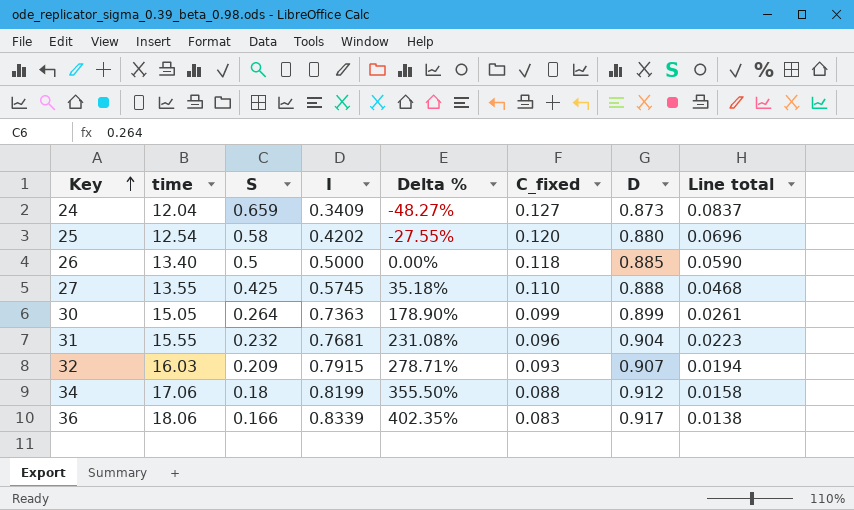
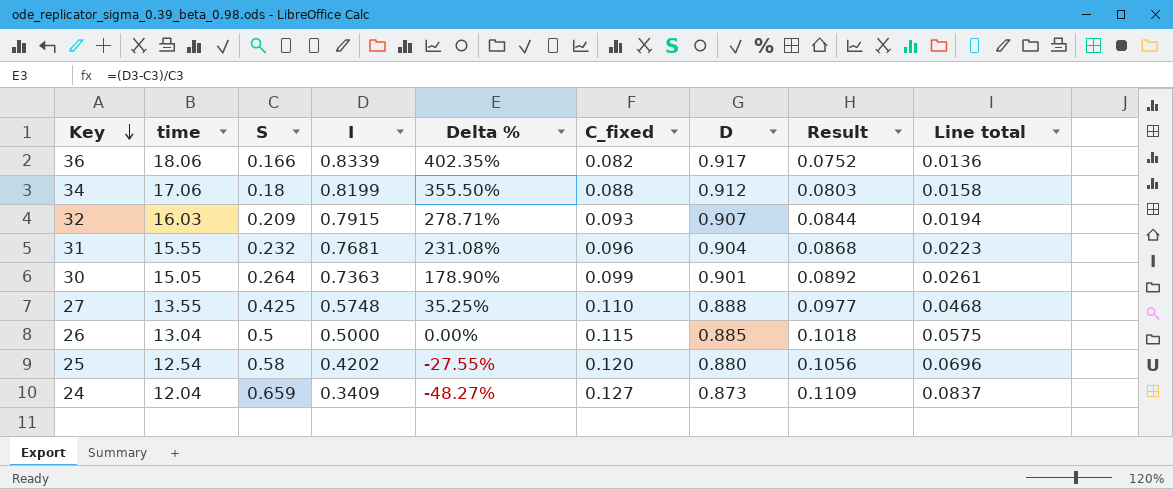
row order: Key ascending -> Key descending
column Result | formula: none -> [C_fixed] * [D]
36 | C_fixed: 0.083 -> 0.082
36 | Line total: 0.0138 -> 0.0136
30 | D: 0.899 -> 0.901
27 | I: 0.5745 -> 0.5748
27 | Delta %: 35.18% -> 35.25%
26 | time: 13.40 -> 13.04
26 | C_fixed: 0.118 -> 0.115
26 | Line total: 0.0590 -> 0.0575

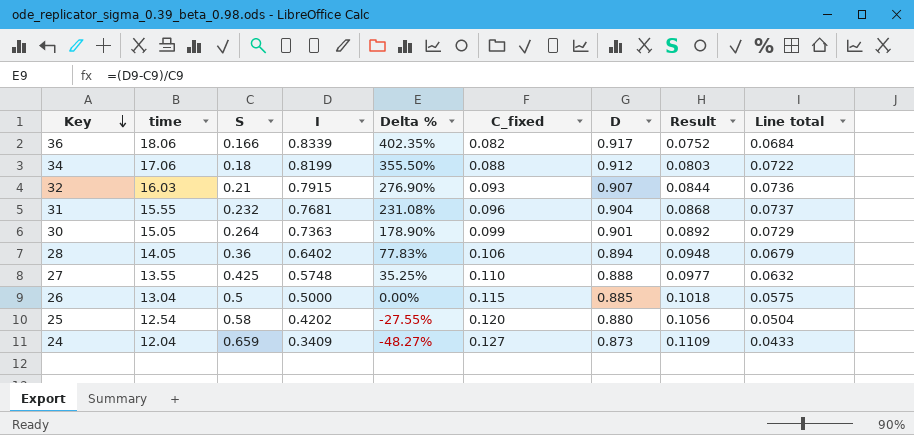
column Line total | formula: [S] * [C_fixed] -> [I] * [C_fixed]
32 | S: 0.209 -> 0.21
32 | Delta %: 278.71% -> 276.90%
row 28: none -> 14.05 | 0.36 | 0.6402 | 77.83% | 0.106 | 0.894 | 0.0948 | 0.0679

